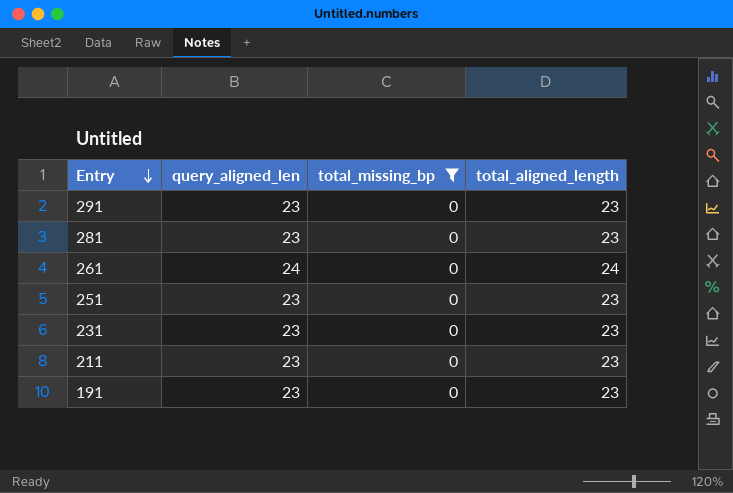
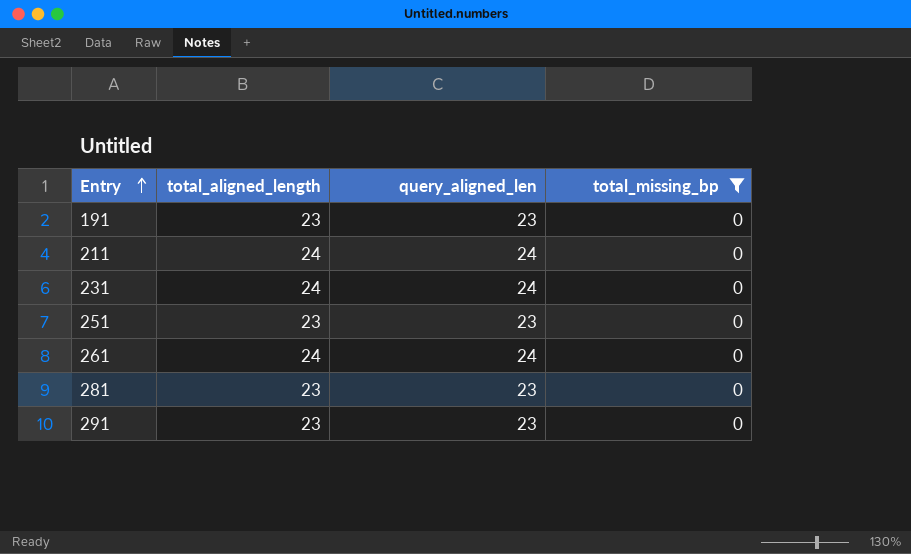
row order: Entry descending -> Entry ascending
column total_aligned_length | position: 4 -> 2
211 | total_aligned_length: 23 -> 24
211 | query_aligned_len: 23 -> 24
231 | total_aligned_length: 23 -> 24
231 | query_aligned_len: 23 -> 24

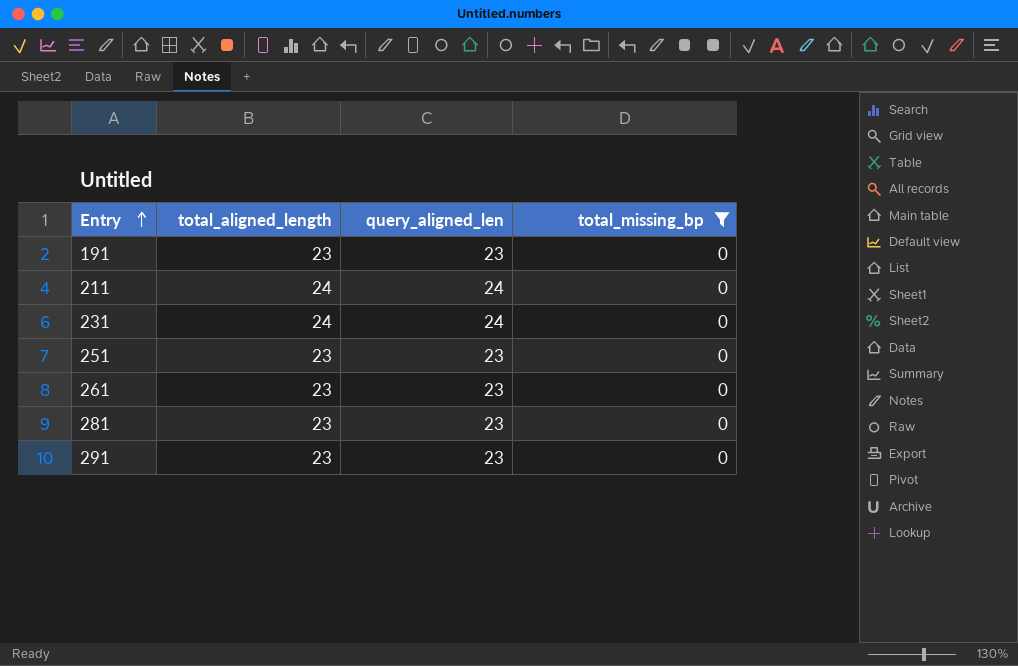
261 | total_aligned_length: 24 -> 23
261 | query_aligned_len: 24 -> 23

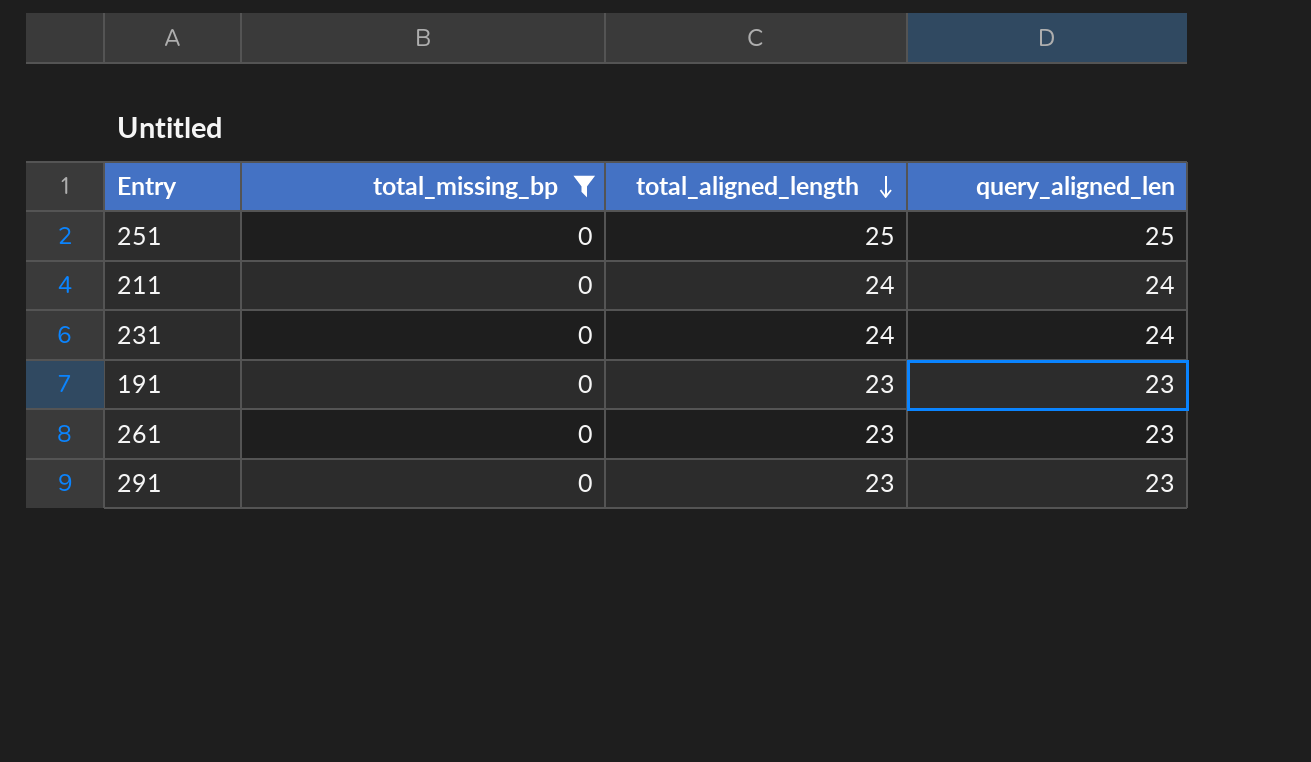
row order: Entry ascending -> total_aligned_length descending
column total_missing_bp | position: 4 -> 2
row 281: 23 | 23 | 0 -> none
251 | total_aligned_length: 23 -> 25
251 | query_aligned_len: 23 -> 25

